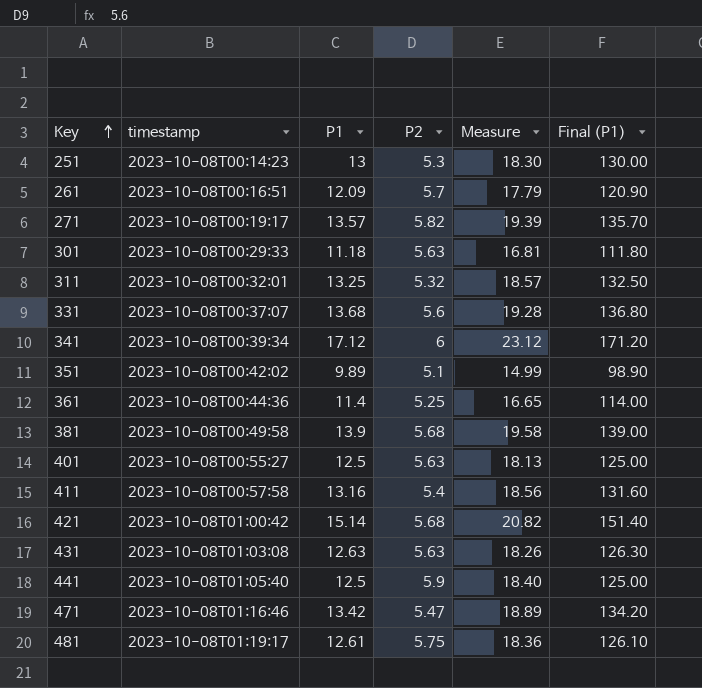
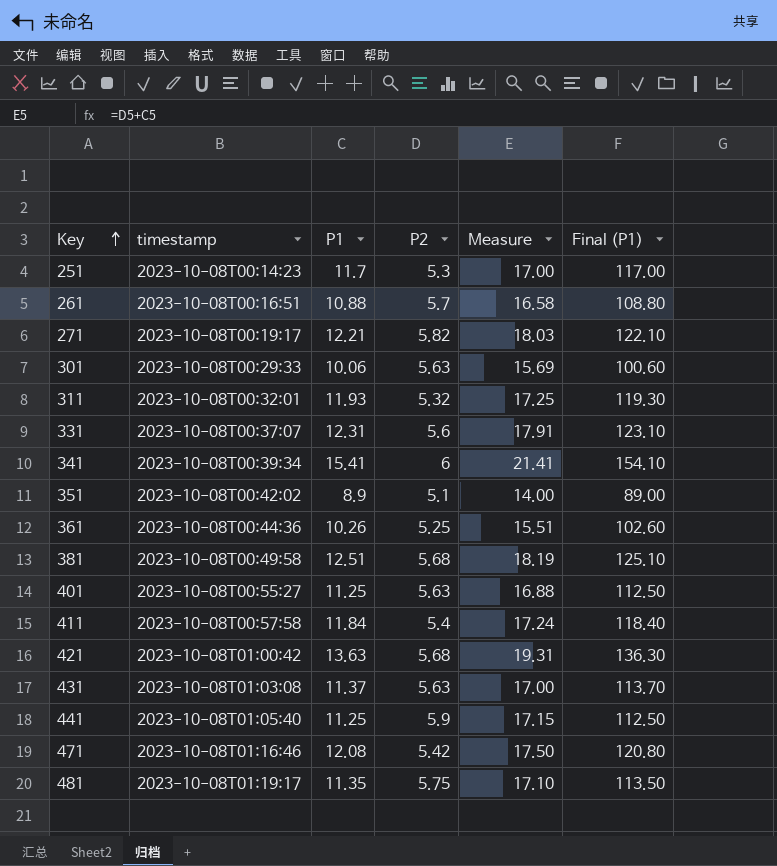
251 | P1: 13 -> 11.7
251 | Measure: 18.30 -> 17.00
251 | Final (P1): 130.00 -> 117.00
261 | P1: 12.09 -> 10.88
261 | Measure: 17.79 -> 16.58
261 | Final (P1): 120.90 -> 108.80
271 | P1: 13.57 -> 12.21
271 | Measure: 19.39 -> 18.03
271 | Final (P1): 135.70 -> 122.10
301 | P1: 11.18 -> 10.06
301 | Measure: 16.81 -> 15.69
301 | Final (P1): 111.80 -> 100.60
311 | P1: 13.25 -> 11.93
311 | Measure: 18.57 -> 17.25
311 | Final (P1): 132.50 -> 119.30
331 | P1: 13.68 -> 12.31
331 | Measure: 19.28 -> 17.91
331 | Final (P1): 136.80 -> 123.10
341 | P1: 17.12 -> 15.41
341 | Measure: 23.12 -> 21.41
341 | Final (P1): 171.20 -> 154.10
351 | P1: 9.89 -> 8.9
351 | Measure: 14.99 -> 14.00
351 | Final (P1): 98.90 -> 89.00
361 | P1: 11.4 -> 10.26
361 | Measure: 16.65 -> 15.51
361 | Final (P1): 114.00 -> 102.60
381 | P1: 13.9 -> 12.51
381 | Measure: 19.58 -> 18.19
381 | Final (P1): 139.00 -> 125.10
401 | P1: 12.5 -> 11.25
401 | Measure: 18.13 -> 16.88
401 | Final (P1): 125.00 -> 112.50
411 | P1: 13.16 -> 11.84
411 | Measure: 18.56 -> 17.24
411 | Final (P1): 131.60 -> 118.40
421 | P1: 15.14 -> 13.63
421 | Measure: 20.82 -> 19.31
421 | Final (P1): 151.40 -> 136.30
431 | P1: 12.63 -> 11.37
431 | Measure: 18.26 -> 17.00
431 | Final (P1): 126.30 -> 113.70
441 | P1: 12.5 -> 11.25
441 | Measure: 18.40 -> 17.15
441 | Final (P1): 125.00 -> 112.50
471 | P1: 13.42 -> 12.08
471 | P2: 5.47 -> 5.42
471 | Measure: 18.89 -> 17.50
471 | Final (P1): 134.20 -> 120.80
481 | P1: 12.61 -> 11.35
481 | Measure: 18.36 -> 17.10
481 | Final (P1): 126.10 -> 113.50

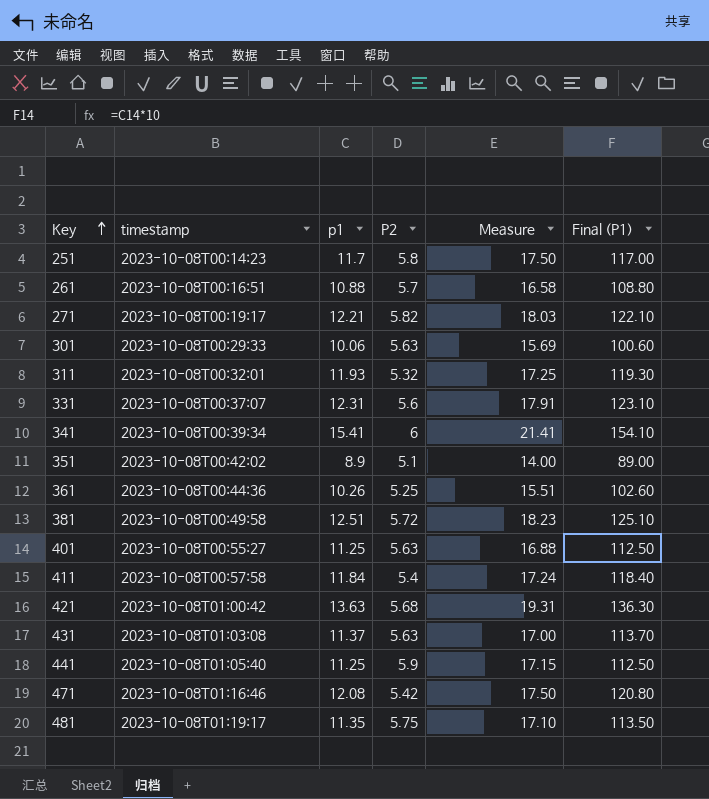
column name: P1 -> p1
251 | P2: 5.3 -> 5.8
251 | Measure: 17.00 -> 17.50
381 | P2: 5.68 -> 5.72
381 | Measure: 18.19 -> 18.23

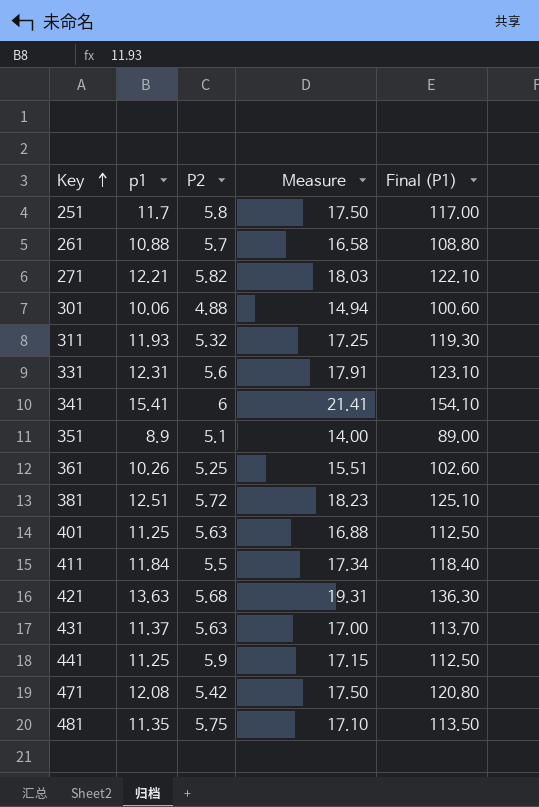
column timestamp | position: 2 -> none
301 | P2: 5.63 -> 4.88
301 | Measure: 15.69 -> 14.94
411 | P2: 5.4 -> 5.5
411 | Measure: 17.24 -> 17.34

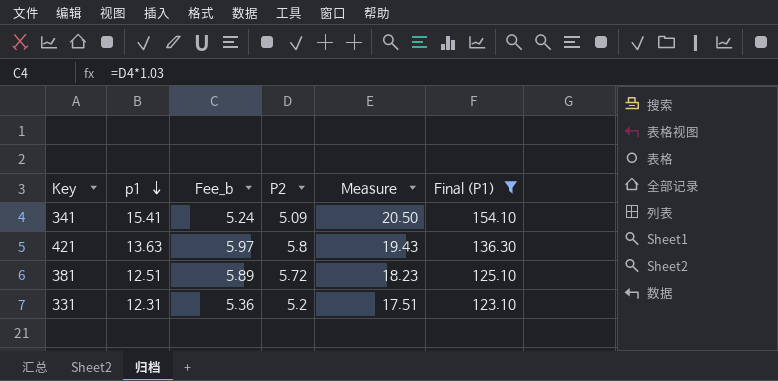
filter: none -> Final (P1) >= 123.10
row order: Key ascending -> p1 descending
column Fee_b | formula: none -> [P2] * 1.03
341 | P2: 6 -> 5.09
341 | Measure: 21.41 -> 20.50
421 | P2: 5.68 -> 5.8
421 | Measure: 19.31 -> 19.43
331 | P2: 5.6 -> 5.2
331 | Measure: 17.91 -> 17.51

